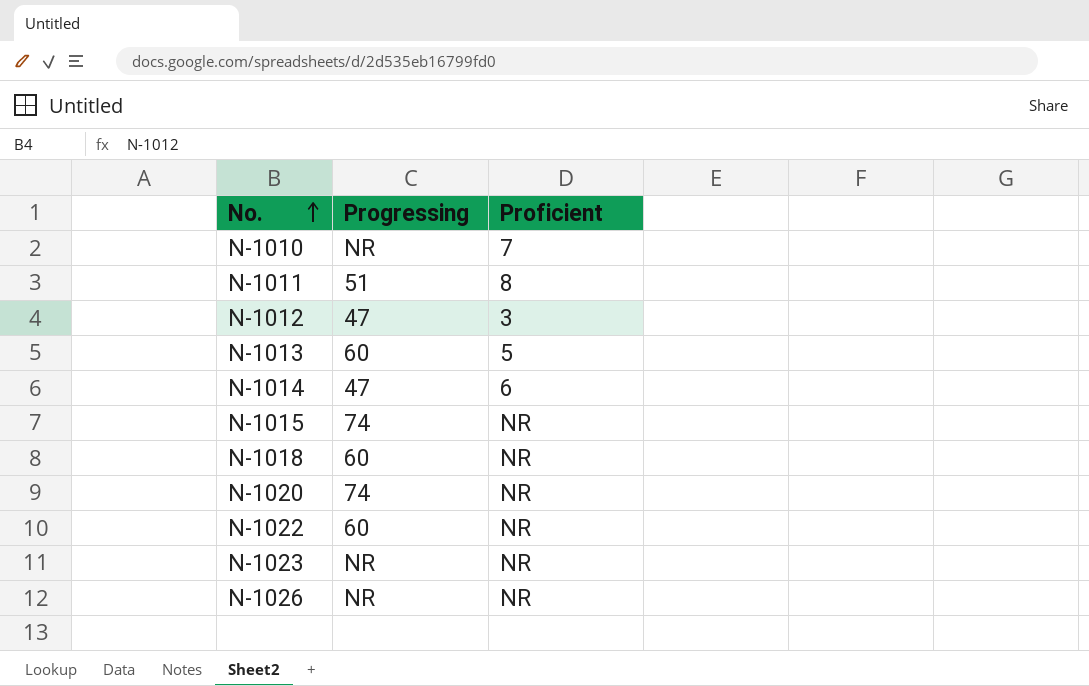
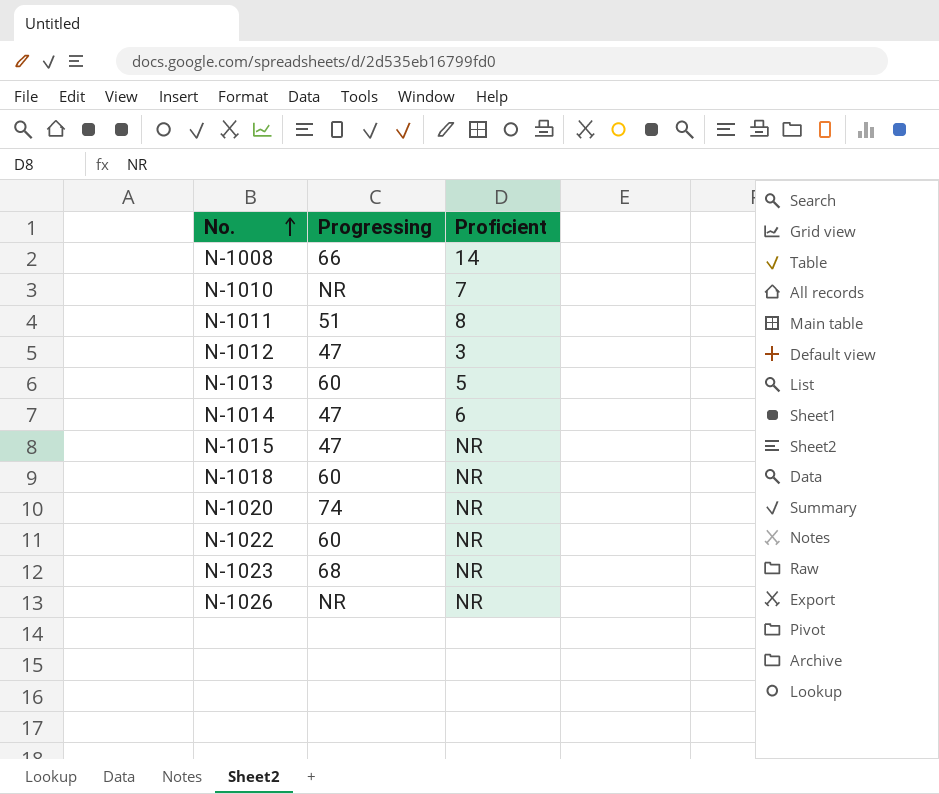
row N-1008: none -> 66 | 14
N-1015 | Progressing: 74 -> 47
N-1023 | Progressing: NR -> 68

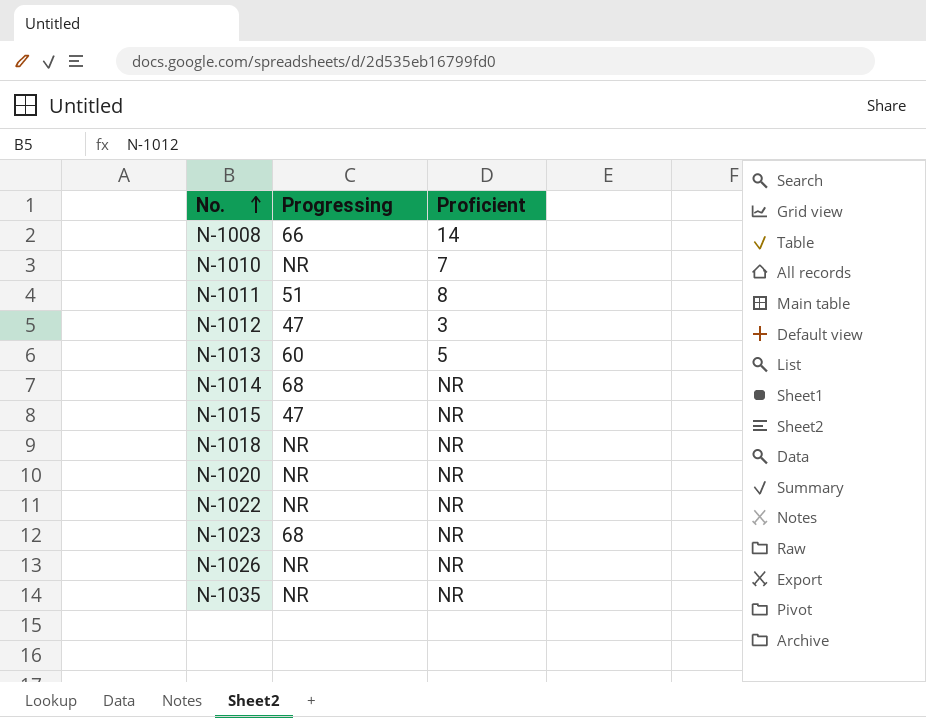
N-1014 | Progressing: 47 -> 68
N-1014 | Proficient: 6 -> NR
N-1018 | Progressing: 60 -> NR
N-1020 | Progressing: 74 -> NR
N-1022 | Progressing: 60 -> NR
row N-1035: none -> NR | NR

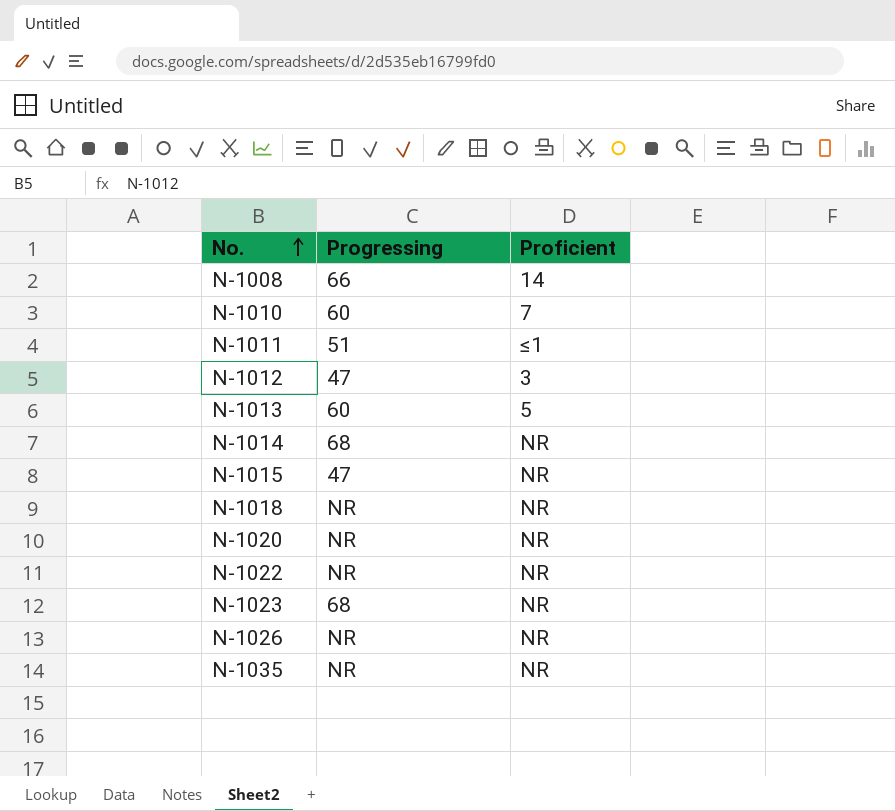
N-1010 | Progressing: NR -> 60
N-1011 | Proficient: 8 -> ≤1

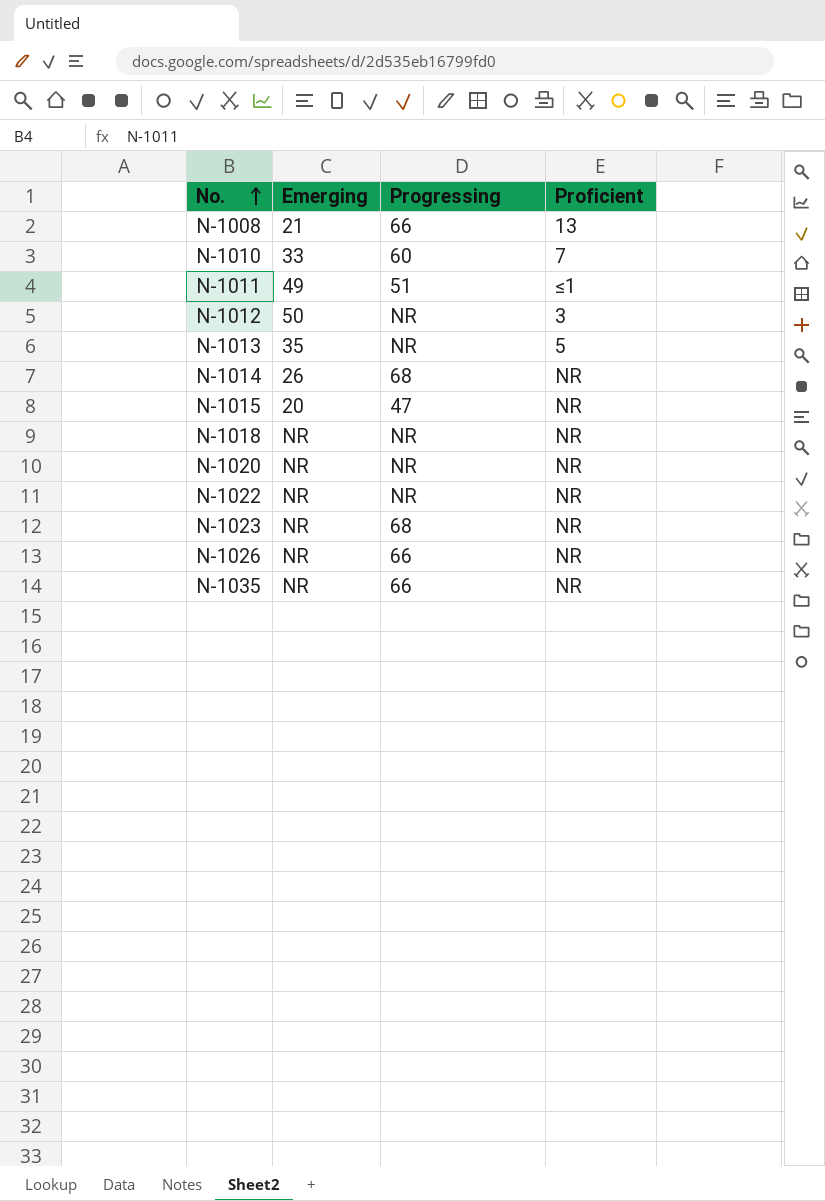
column Emerging | position: none -> 2
N-1008 | Proficient: 14 -> 13
N-1012 | Progressing: 47 -> NR
N-1013 | Progressing: 60 -> NR
N-1026 | Progressing: NR -> 66
N-1035 | Progressing: NR -> 66

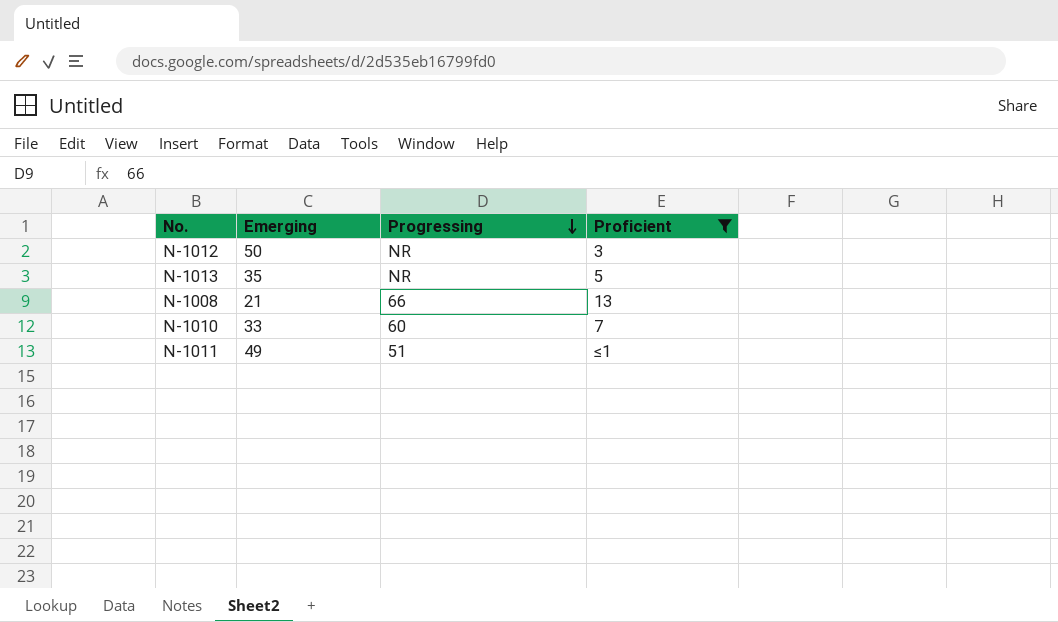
filter: none -> Proficient != NR
row order: No. ascending -> Progressing descending

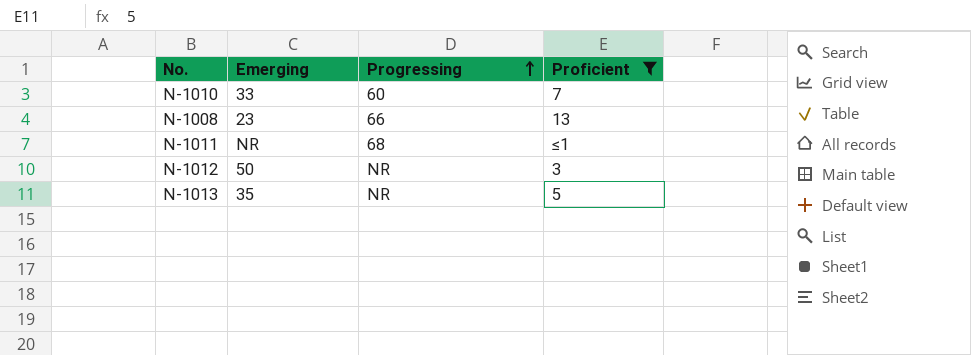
row order: Progressing descending -> Progressing ascending
N-1008 | Emerging: 21 -> 23
N-1011 | Emerging: 49 -> NR
N-1011 | Progressing: 51 -> 68

